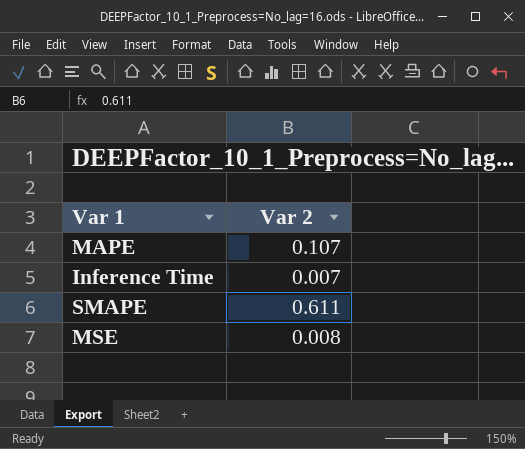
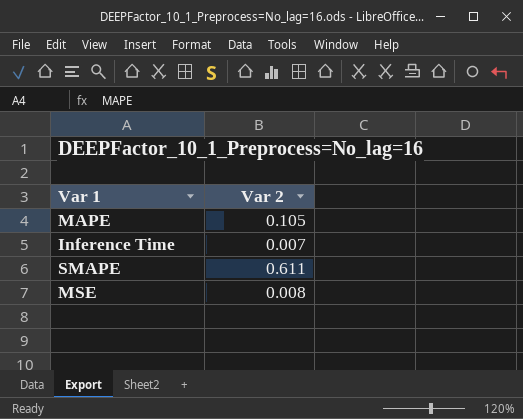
MAPE | Var 2: 0.107 -> 0.105

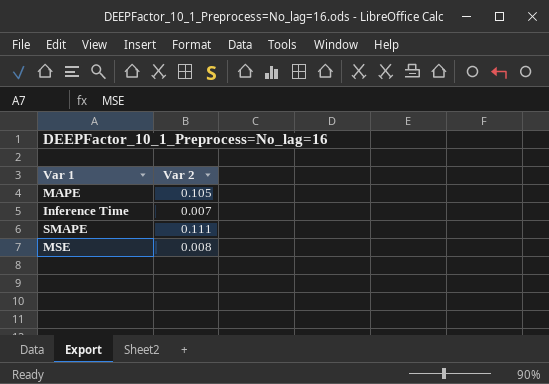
SMAPE | Var 2: 0.611 -> 0.111

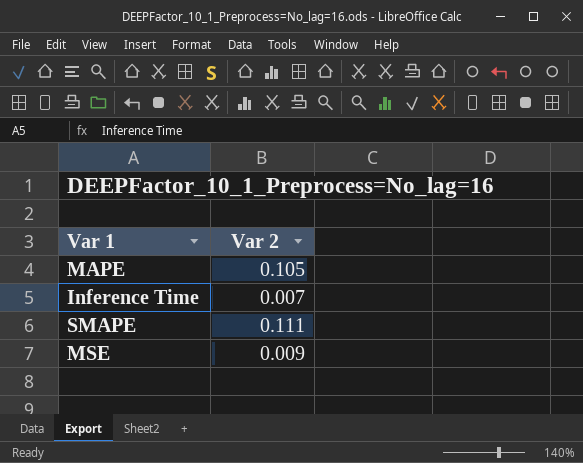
MSE | Var 2: 0.008 -> 0.009

